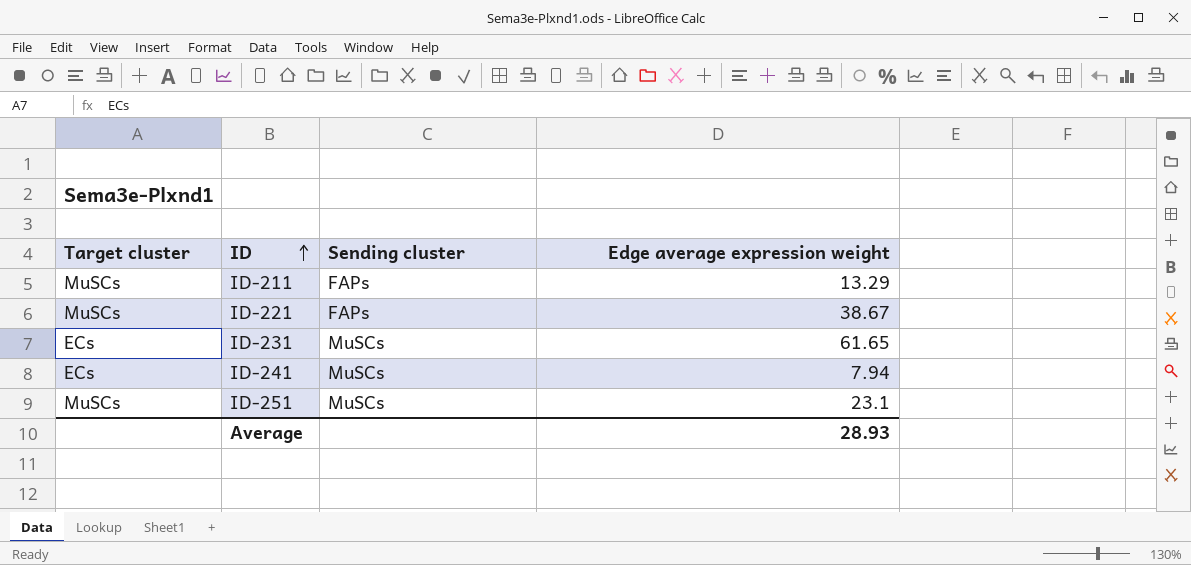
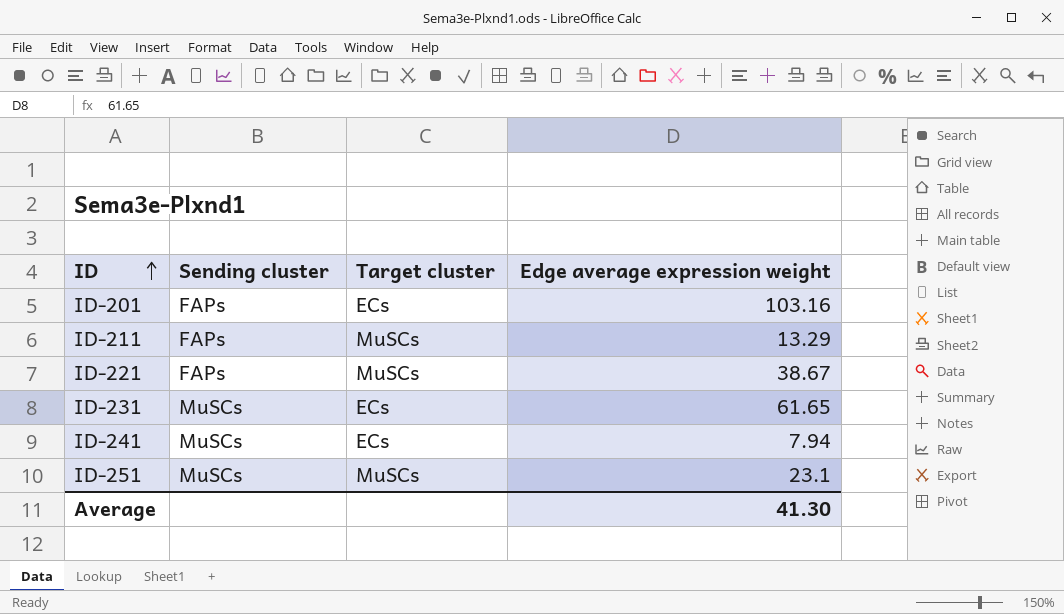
column Target cluster | position: 1 -> 3
row ID-201: none -> FAPs | ECs | 103.16
Average | Edge average expression weight: 28.93 -> 41.30

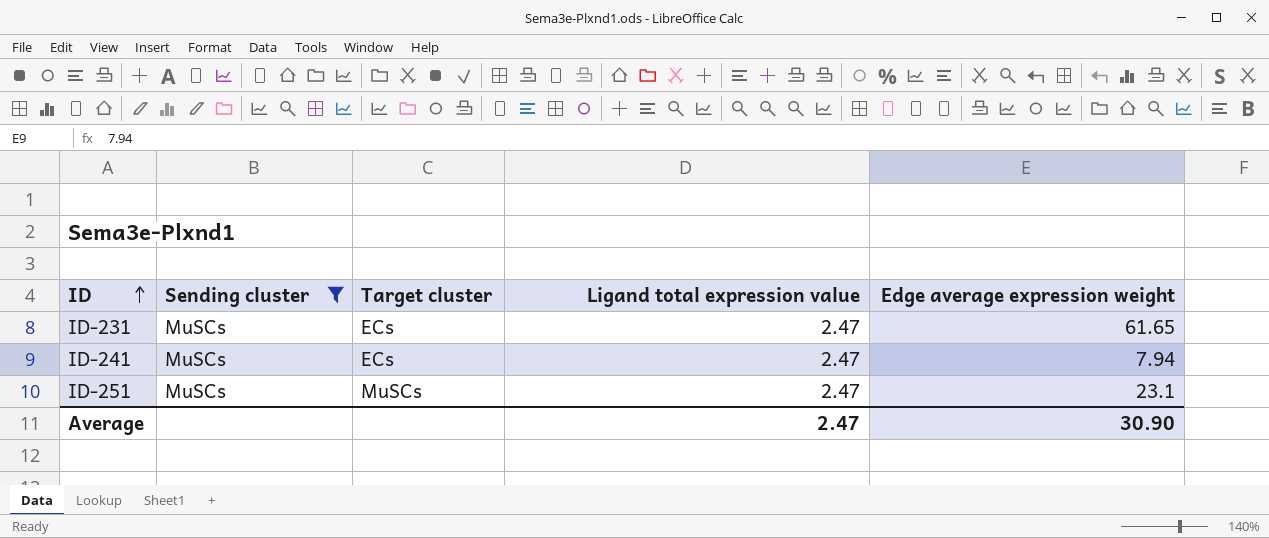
filter: none -> Sending cluster = MuSCs
column Ligand total expression value | position: none -> 4
Average | Edge average expression weight: 41.30 -> 30.90

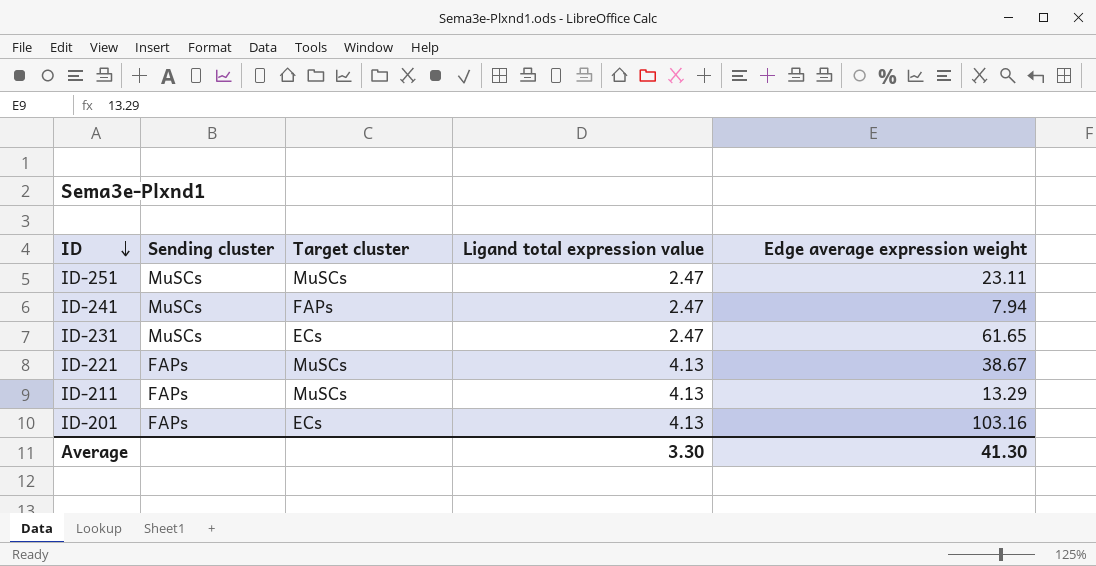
filter: Sending cluster = MuSCs -> none
row order: ID ascending -> ID descending
ID-251 | Edge average expression weight: 23.1 -> 23.11
ID-241 | Target cluster: ECs -> FAPs
Average | Ligand total expression value: 2.47 -> 3.30
Average | Edge average expression weight: 30.90 -> 41.30

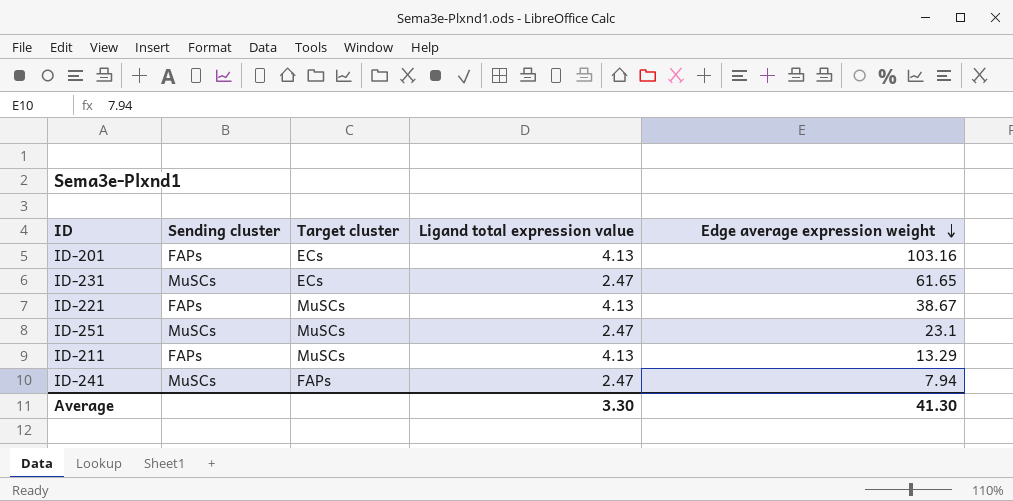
row order: ID descending -> Edge average expression weight descending
ID-251 | Edge average expression weight: 23.11 -> 23.1

